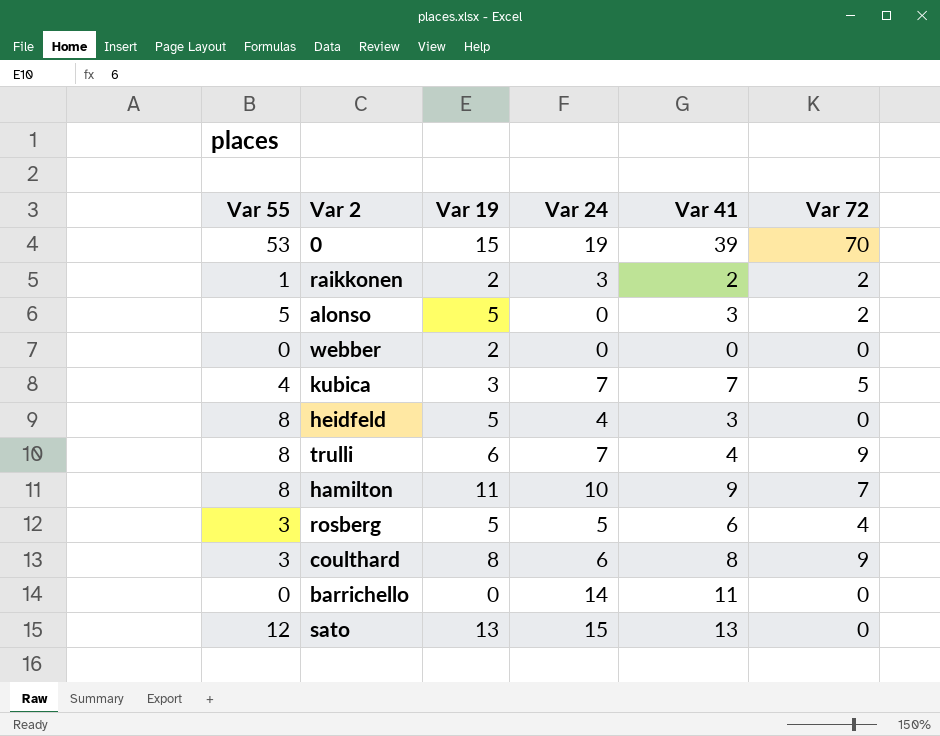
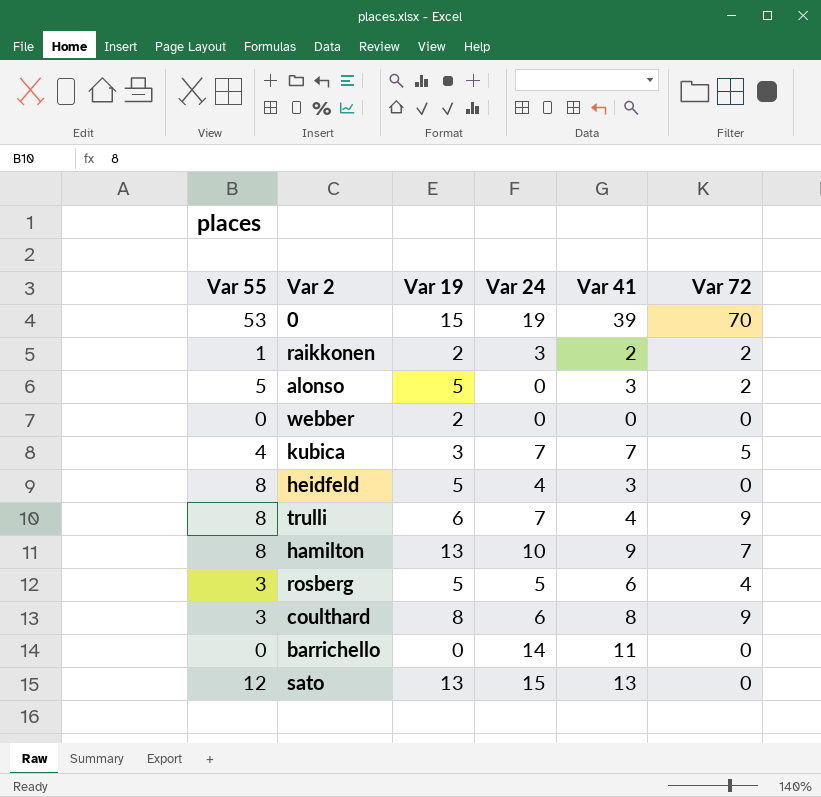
hamilton | Var 19: 11 -> 13

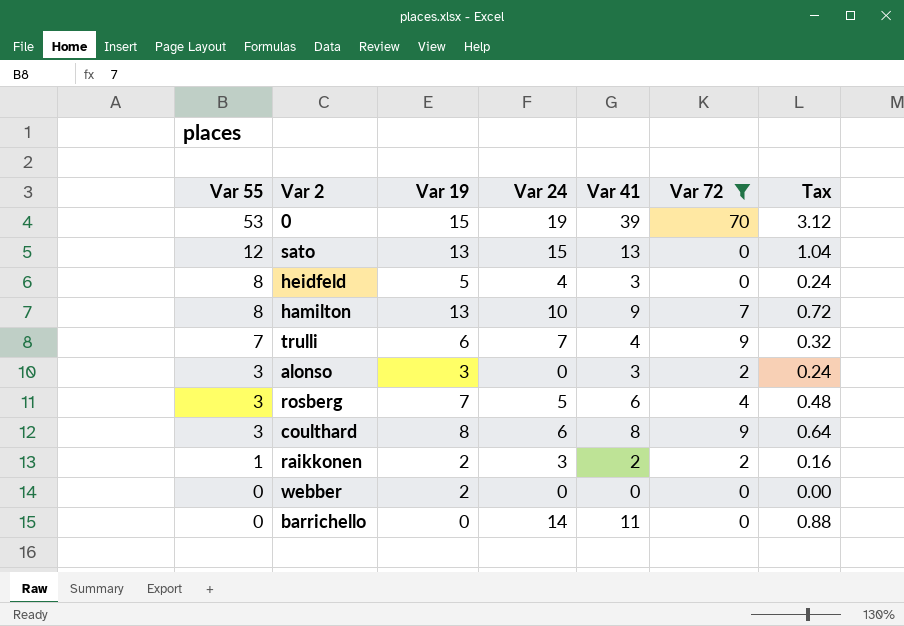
filter: none -> Var 72 != 5
row order: none -> Var 55 descending
column Tax | formula: none -> [Var 41] * 0.08
trulli | Var 55: 8 -> 7
alonso | Var 55: 5 -> 3
alonso | Var 19: 5 -> 3
rosberg | Var 19: 5 -> 7

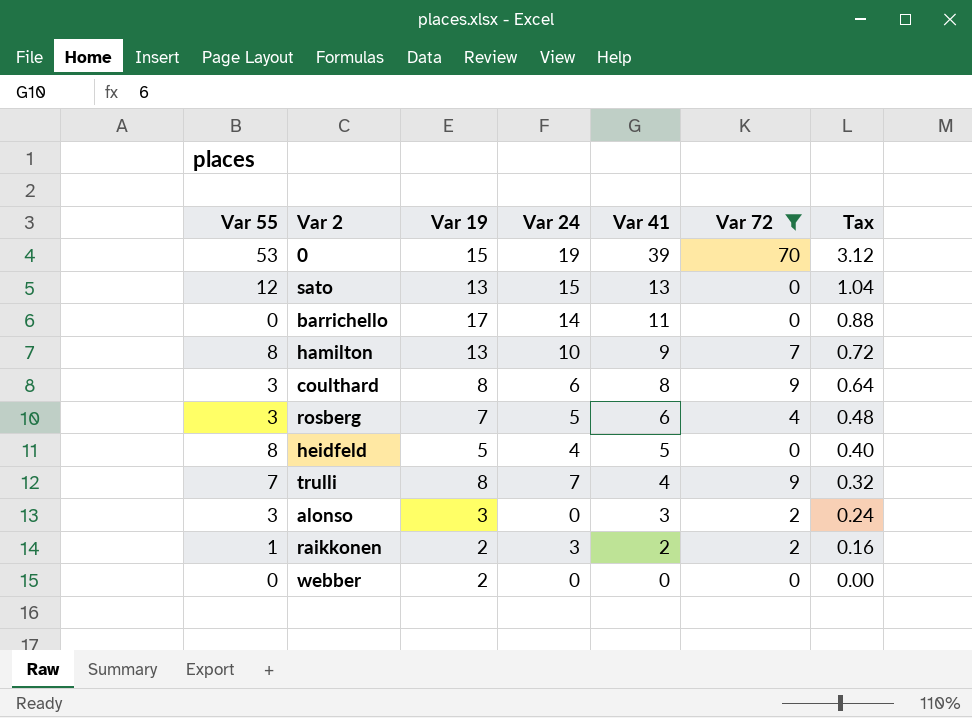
row order: Var 55 descending -> Var 41 descending
barrichello | Var 19: 0 -> 17
heidfeld | Var 41: 3 -> 5
heidfeld | Tax: 0.24 -> 0.40
trulli | Var 19: 6 -> 8

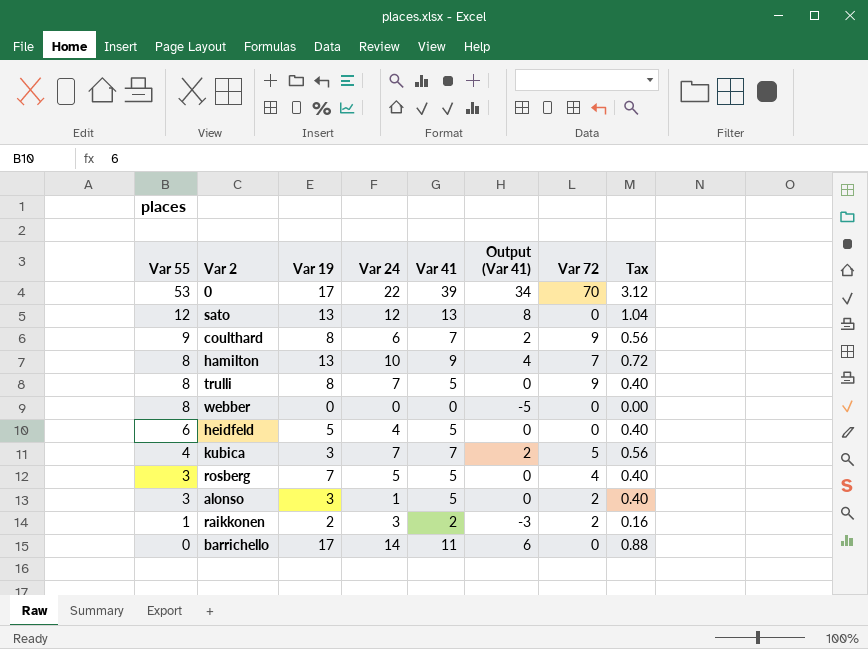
filter: Var 72 != 5 -> none
row order: Var 41 descending -> Var 55 descending
column Output (Var 41) | formula: none -> [Var 41] - 5
0 | Var 19: 15 -> 17
0 | Var 24: 19 -> 22
sato | Var 24: 15 -> 12
coulthard | Var 55: 3 -> 9
coulthard | Var 41: 8 -> 7
coulthard | Tax: 0.64 -> 0.56
trulli | Var 55: 7 -> 8
trulli | Var 41: 4 -> 5
trulli | Tax: 0.32 -> 0.40
webber | Var 55: 0 -> 8
webber | Var 19: 2 -> 0
heidfeld | Var 55: 8 -> 6
rosberg | Var 41: 6 -> 5
rosberg | Tax: 0.48 -> 0.40
alonso | Var 24: 0 -> 1
alonso | Var 41: 3 -> 5
alonso | Tax: 0.24 -> 0.40

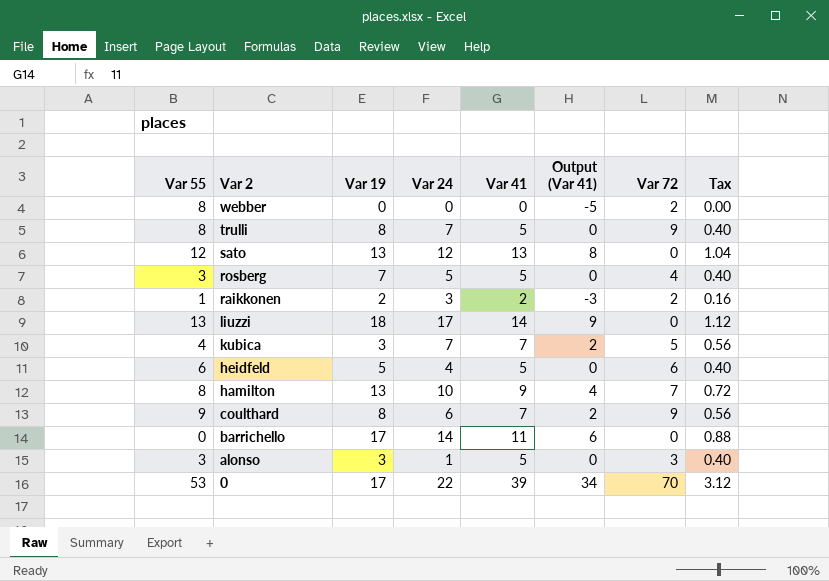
row order: Var 55 descending -> Var 2 descending
webber | Var 72: 0 -> 2
row liuzzi: none -> 13 | 18 | 17 | 14 | 9 | 0 | 1.12
heidfeld | Var 72: 0 -> 6
alonso | Var 72: 2 -> 3

